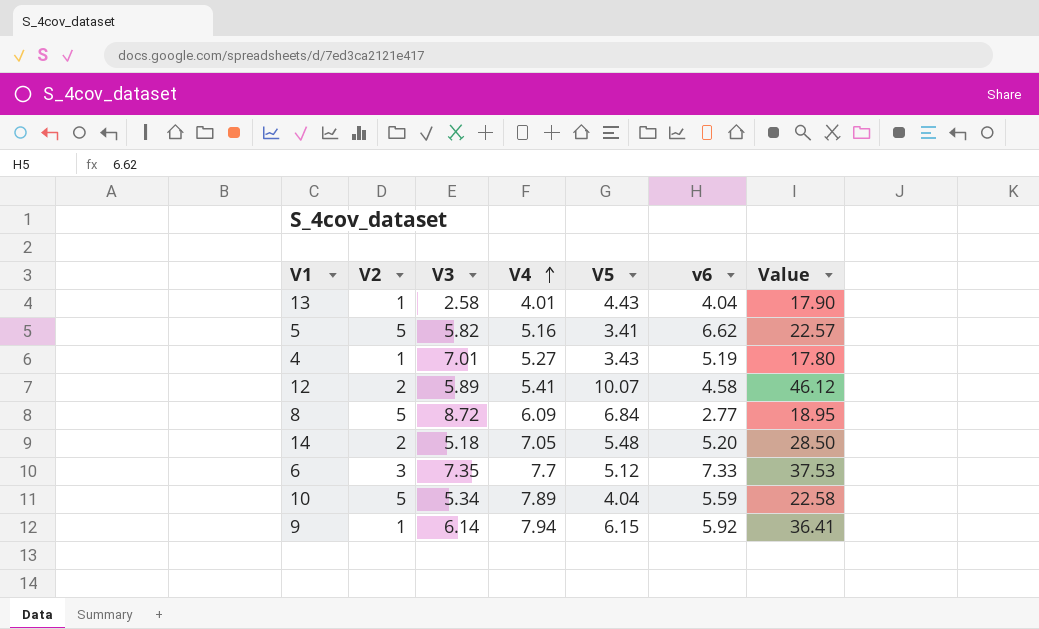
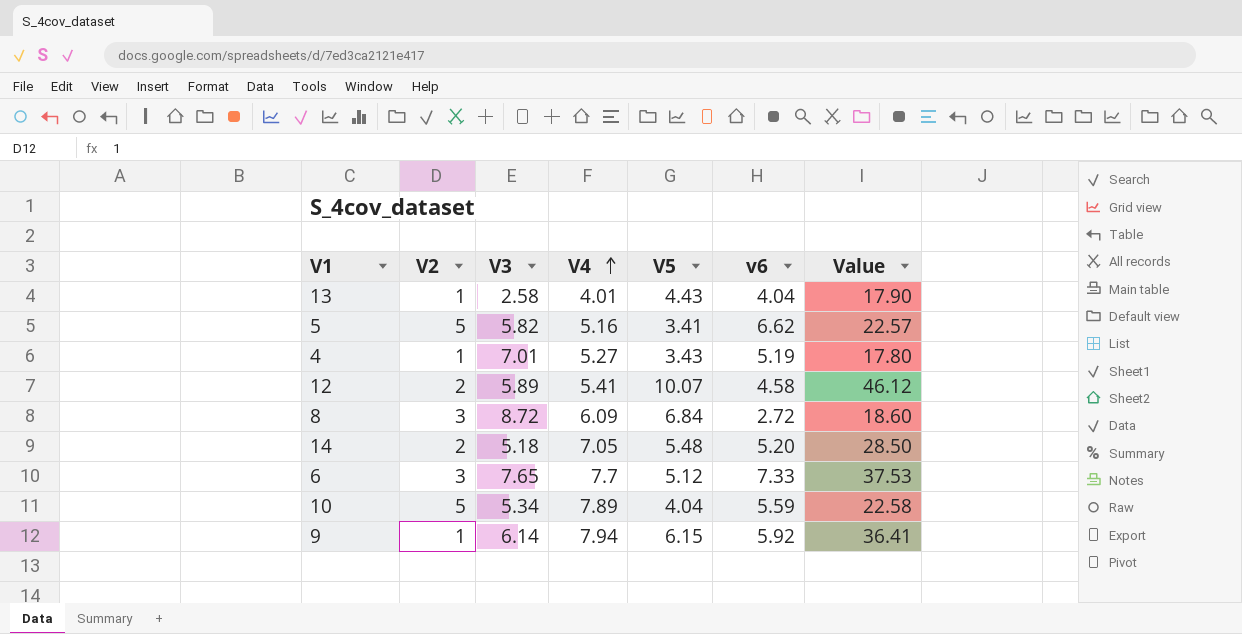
8 | V2: 5 -> 3
8 | v6: 2.77 -> 2.72
8 | Value: 18.95 -> 18.60
6 | V3: 7.35 -> 7.65

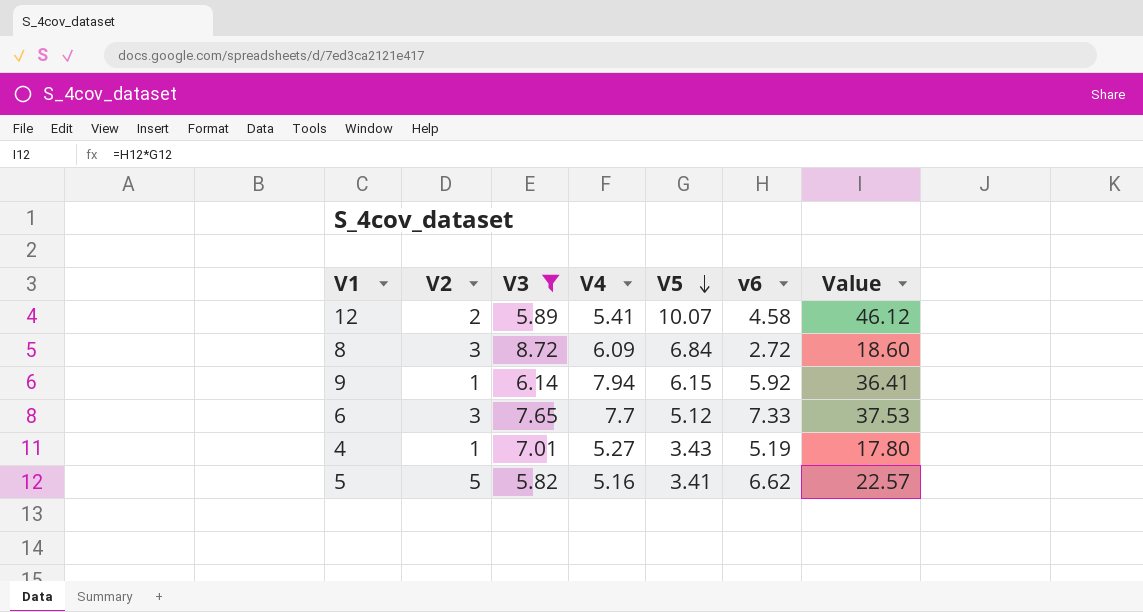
filter: none -> V3 >= 5.82
row order: V4 ascending -> V5 descending

